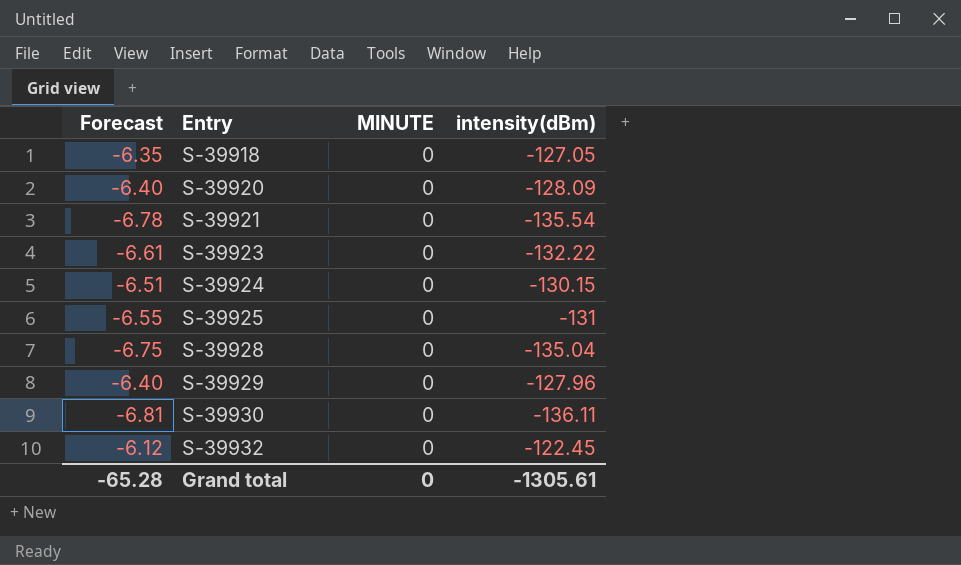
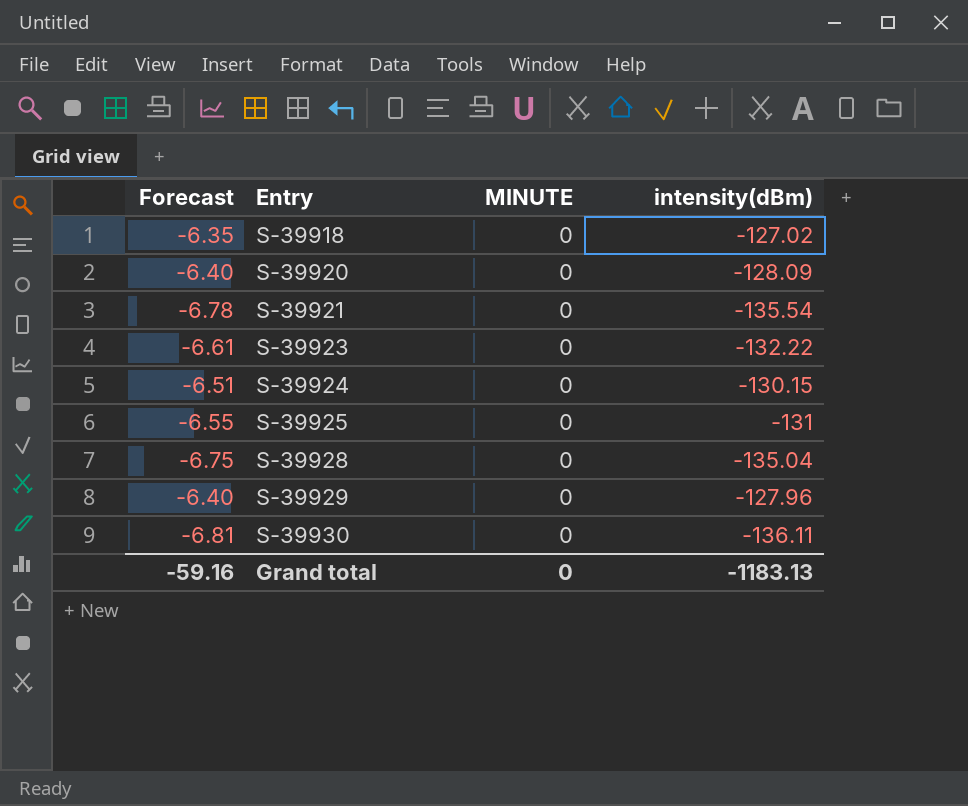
row S-39932: -6.12 | 0 | -122.45 -> none
S-39918 | intensity(dBm): -127.05 -> -127.02
Grand total | Forecast: -65.28 -> -59.16
Grand total | intensity(dBm): -1305.61 -> -1183.13

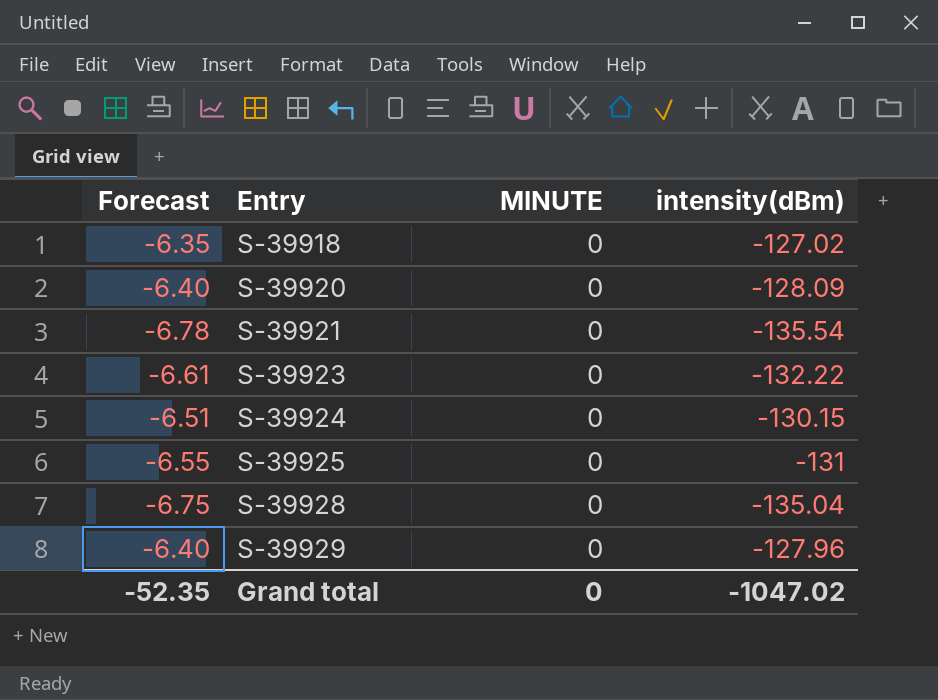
row S-39930: -6.81 | 0 | -136.11 -> none
Grand total | Forecast: -59.16 -> -52.35
Grand total | intensity(dBm): -1183.13 -> -1047.02

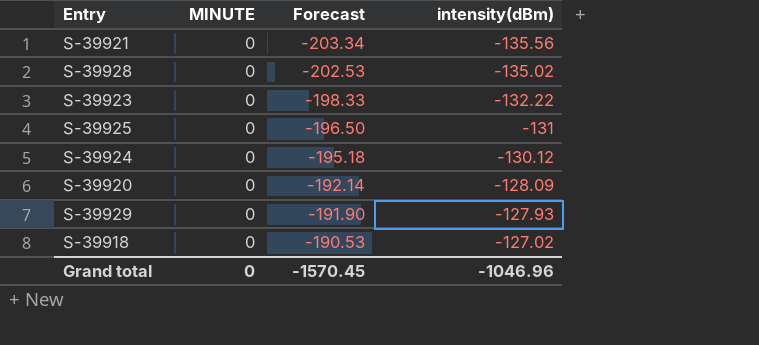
row order: Entry ascending -> Forecast ascending
column Forecast | formula: [intensity(dBm)] * 0.05 -> [intensity(dBm)] * 1.5
column Forecast | position: 1 -> 3
S-39921 | intensity(dBm): -135.54 -> -135.56
S-39928 | intensity(dBm): -135.04 -> -135.02
S-39924 | intensity(dBm): -130.15 -> -130.12
S-39929 | intensity(dBm): -127.96 -> -127.93
Grand total | Forecast: -52.35 -> -1570.45
Grand total | intensity(dBm): -1047.02 -> -1046.96

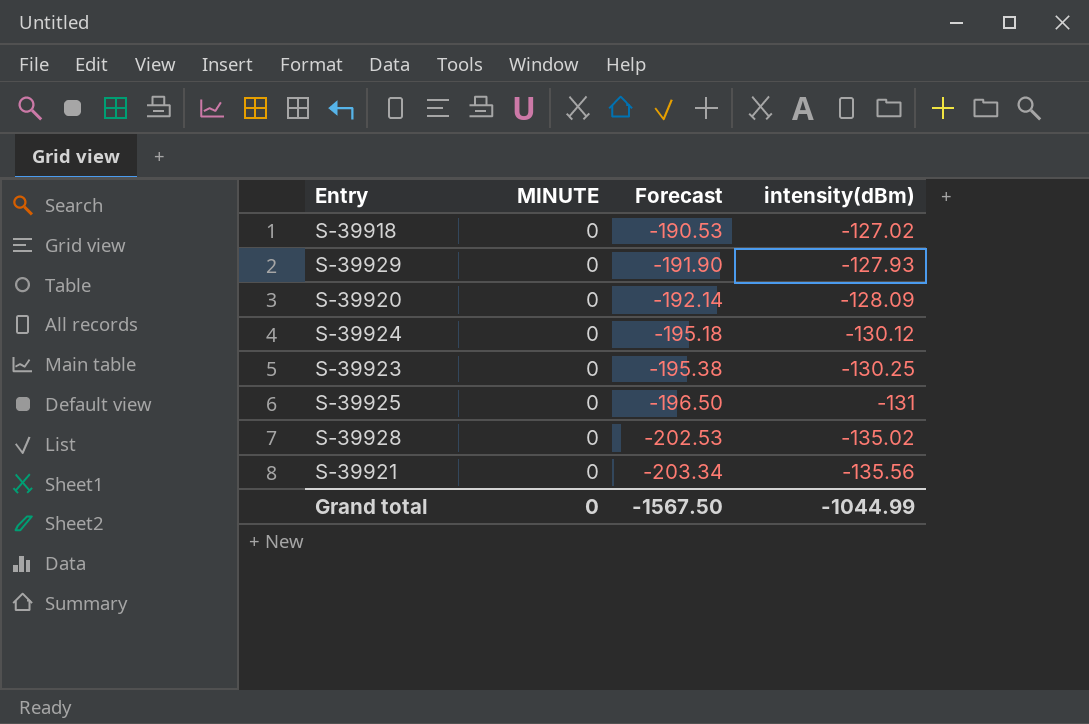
row order: Forecast ascending -> Forecast descending
S-39923 | Forecast: -198.33 -> -195.38
S-39923 | intensity(dBm): -132.22 -> -130.25
Grand total | Forecast: -1570.45 -> -1567.50
Grand total | intensity(dBm): -1046.96 -> -1044.99

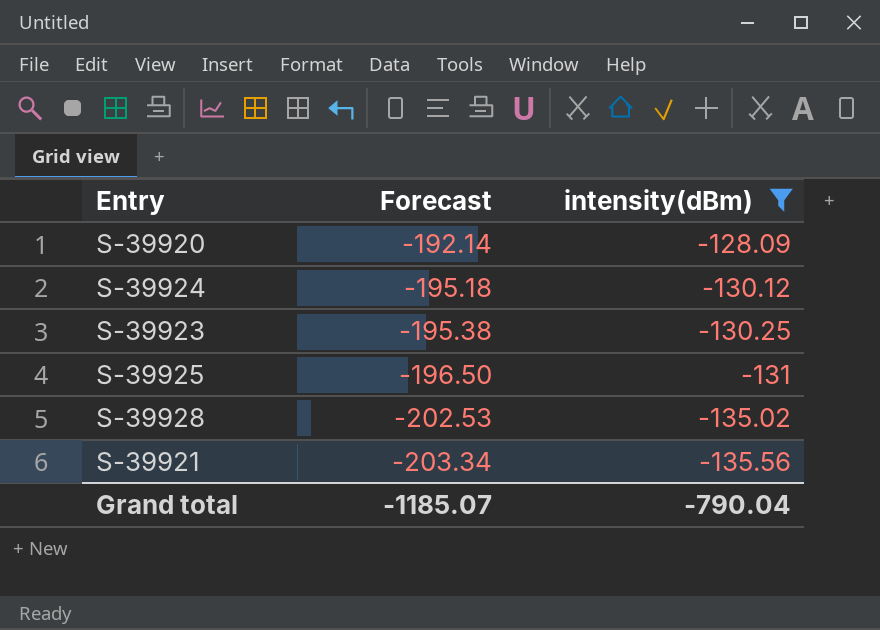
filter: none -> intensity(dBm) <= -128.09
column MINUTE | position: 2 -> none
Grand total | Forecast: -1567.50 -> -1185.07
Grand total | intensity(dBm): -1044.99 -> -790.04

